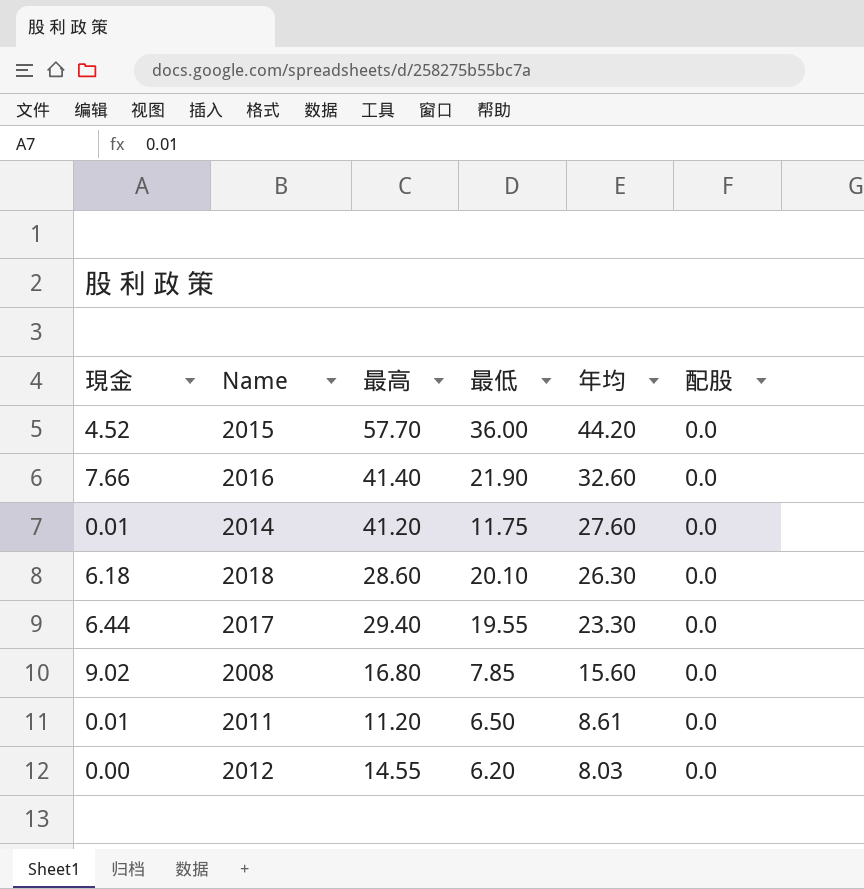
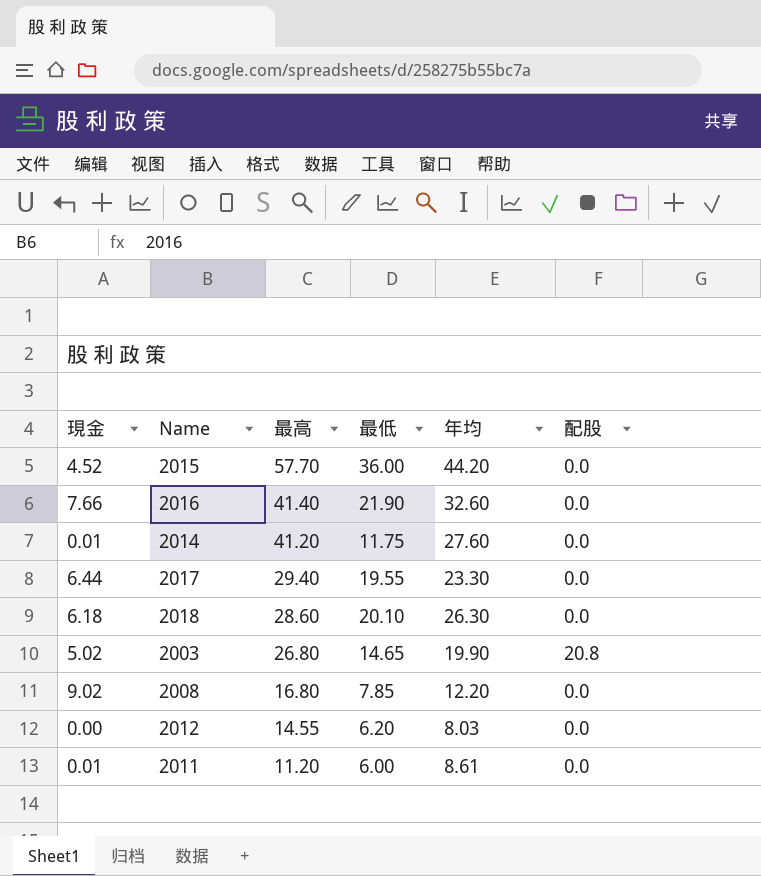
row order: 年均 descending -> 最高 descending
row 2003: none -> 5.02 | 26.80 | 14.65 | 19.90 | 20.8
2008 | 年均: 15.60 -> 12.20
2011 | 最低: 6.50 -> 6.00

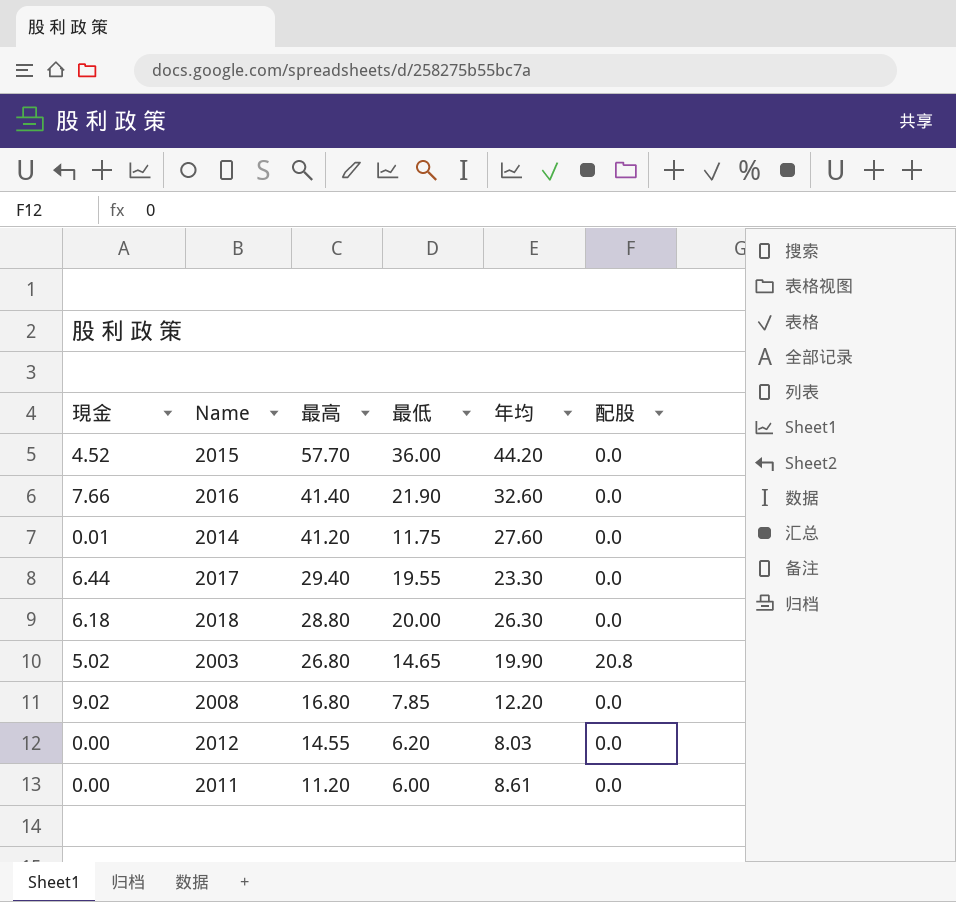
2018 | 最高: 28.60 -> 28.80
2018 | 最低: 20.10 -> 20.00
2011 | 現金: 0.01 -> 0.00

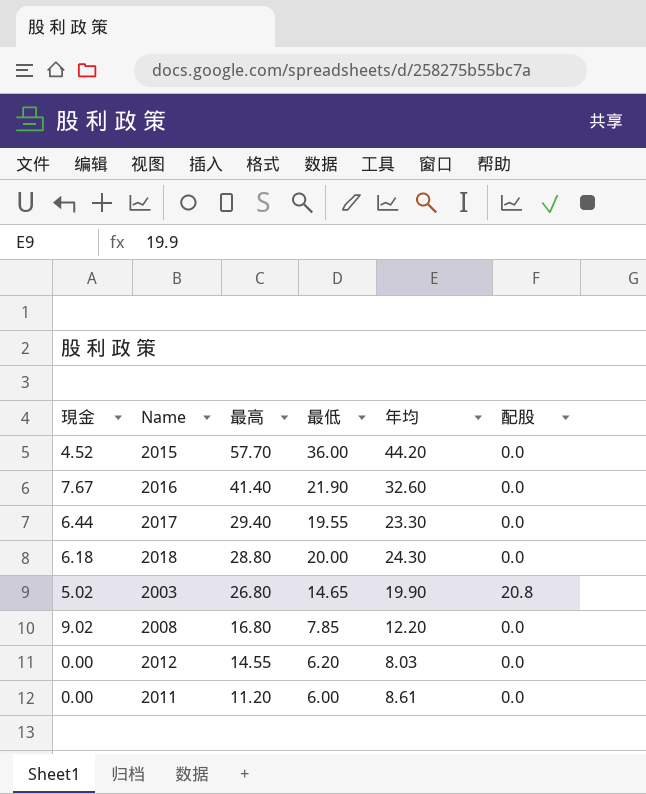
row 2014: 0.01 | 41.20 | 11.75 | 27.60 | 0.0 -> none
2016 | 現金: 7.66 -> 7.67
2018 | 年均: 26.30 -> 24.30

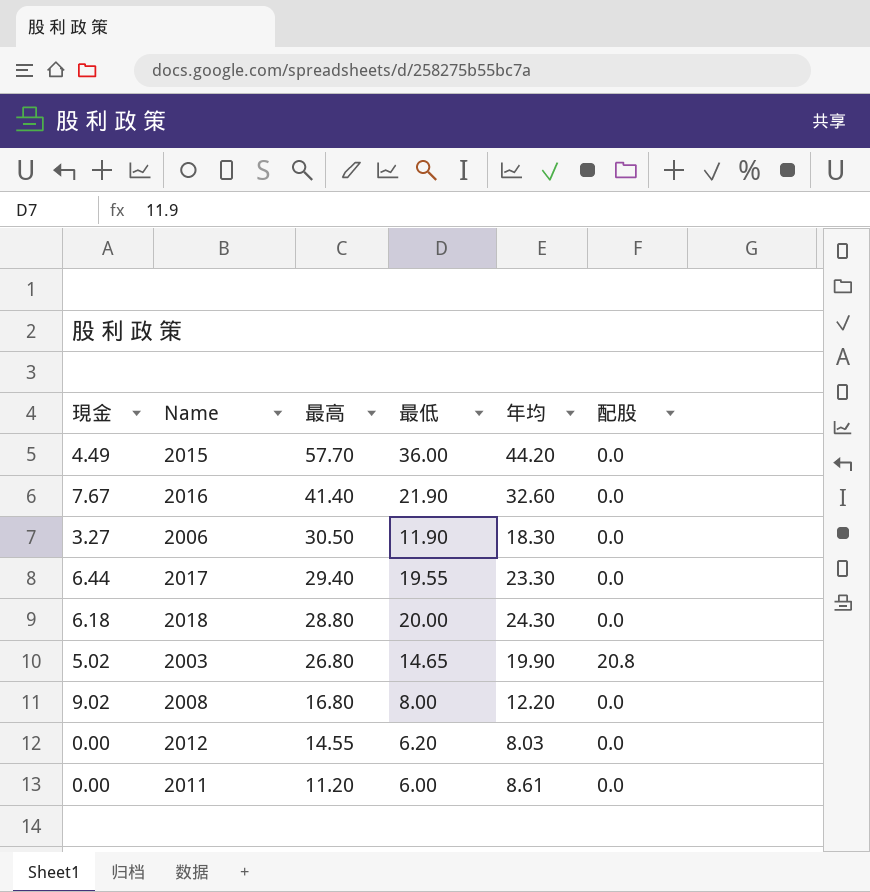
2015 | 現金: 4.52 -> 4.49
row 2006: none -> 3.27 | 30.50 | 11.90 | 18.30 | 0.0
2008 | 最低: 7.85 -> 8.00

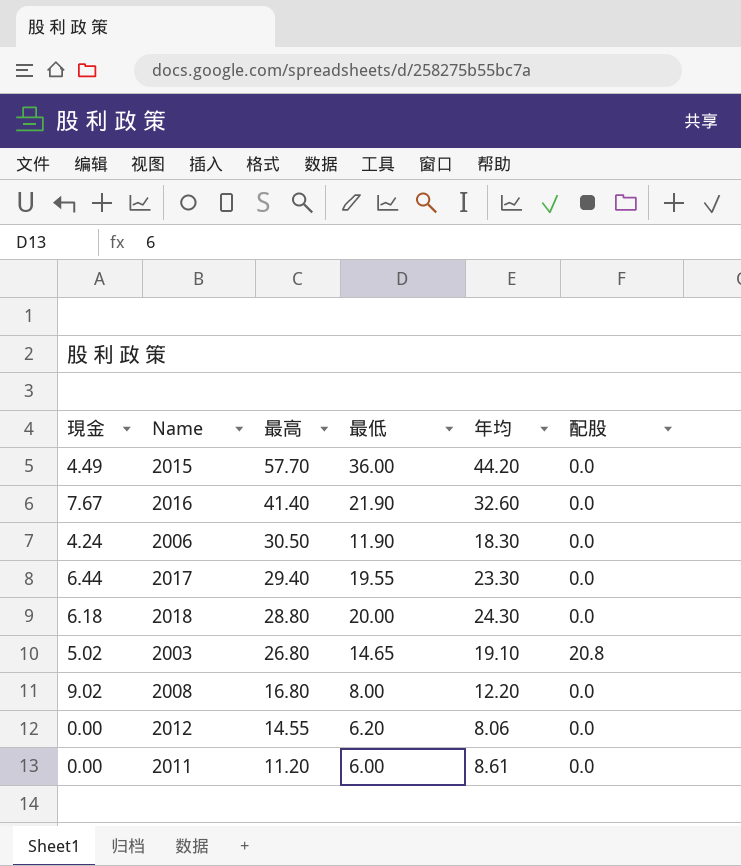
2006 | 現金: 3.27 -> 4.24
2003 | 年均: 19.90 -> 19.10
2012 | 年均: 8.03 -> 8.06

